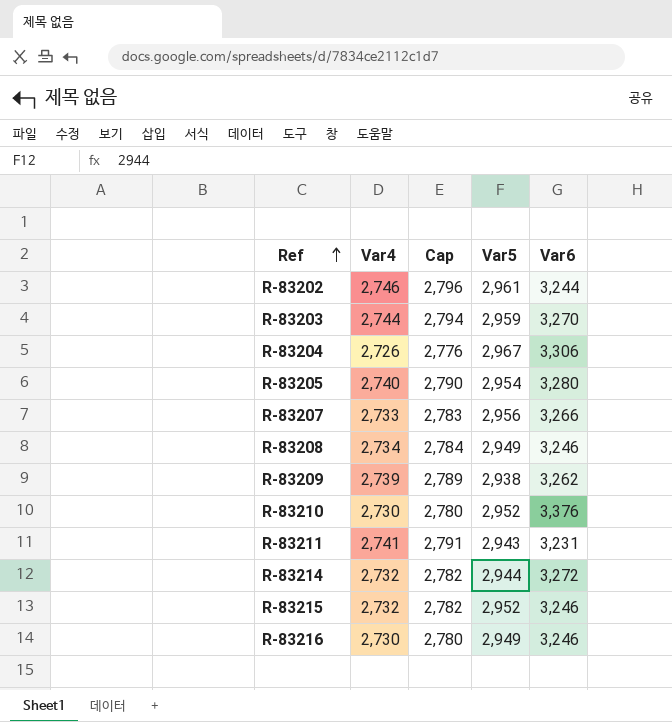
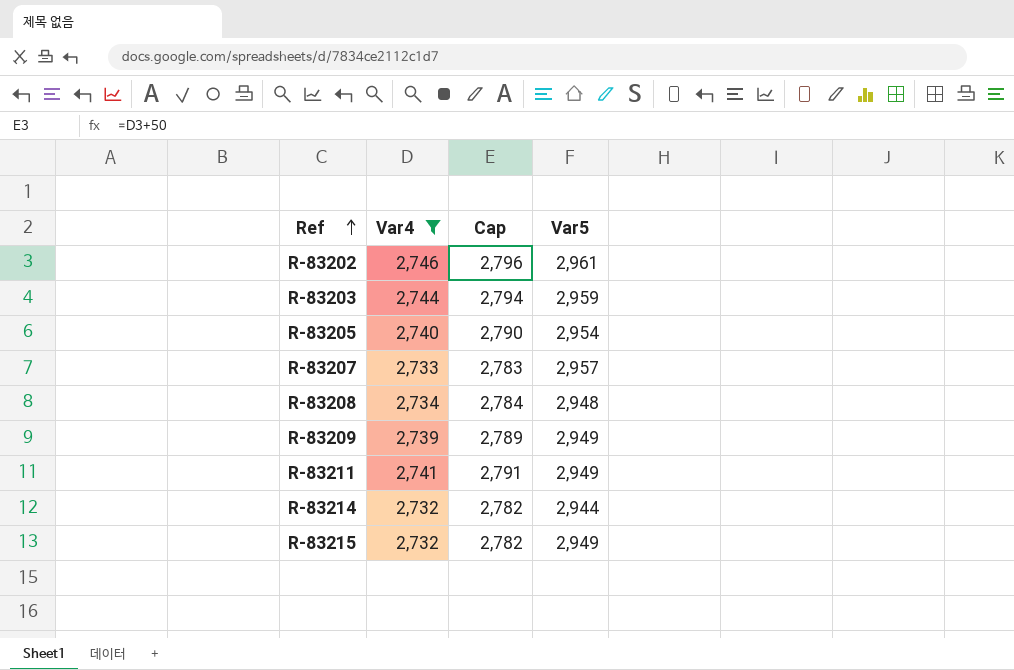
filter: none -> Var4 >= 2,732
column Var6 | position: 5 -> none
R-83207 | Var5: 2,956 -> 2,957
R-83208 | Var5: 2,949 -> 2,948
R-83209 | Var5: 2,938 -> 2,949
R-83211 | Var5: 2,943 -> 2,949
R-83215 | Var5: 2,952 -> 2,949

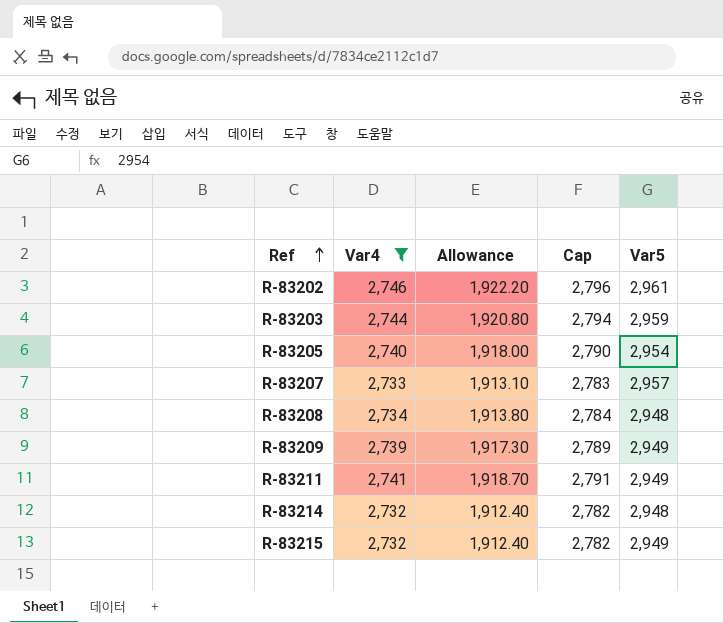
column Allowance | formula: none -> [Var4] * 0.7
R-83214 | Var5: 2,944 -> 2,948

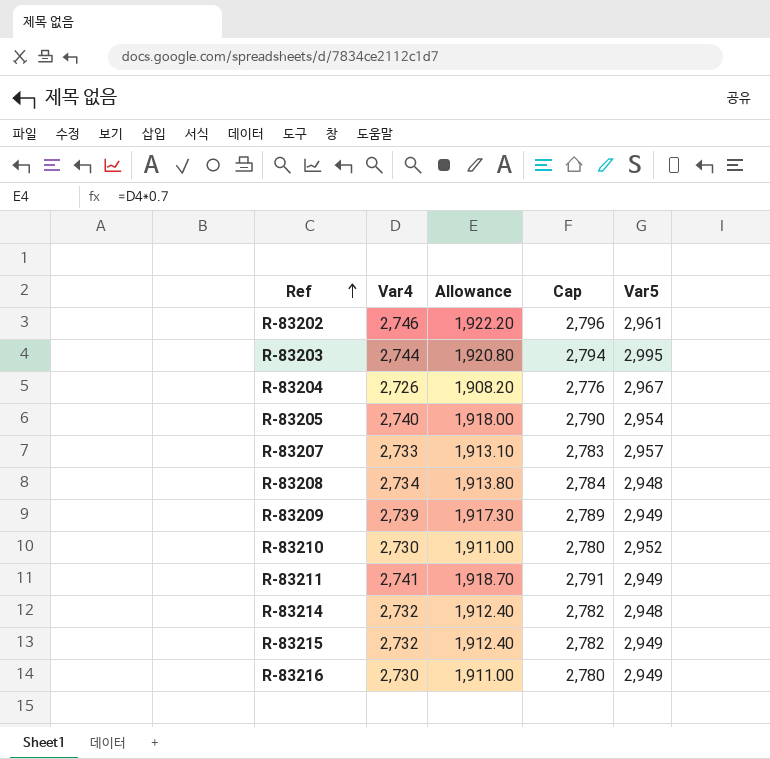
filter: Var4 >= 2,732 -> none
R-83203 | Var5: 2,959 -> 2,995

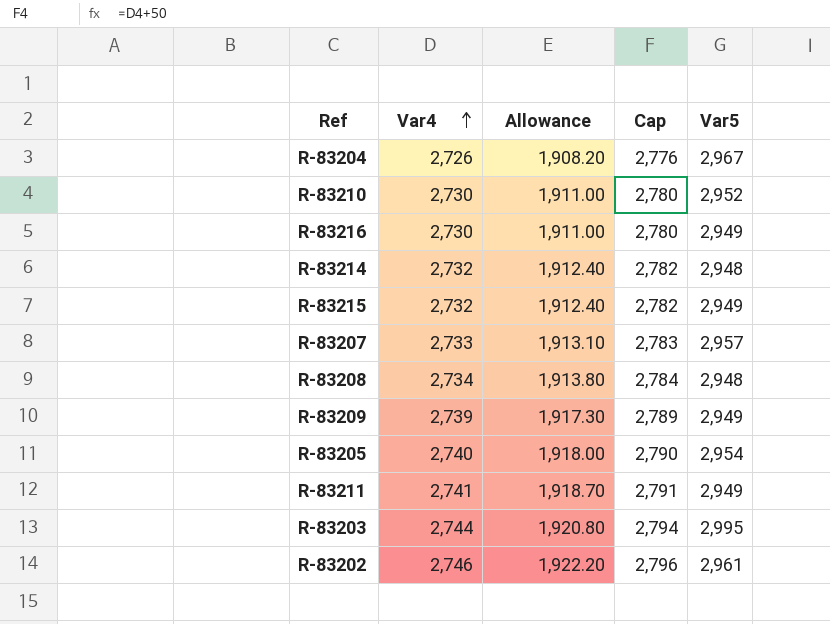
row order: Ref ascending -> Var4 ascending

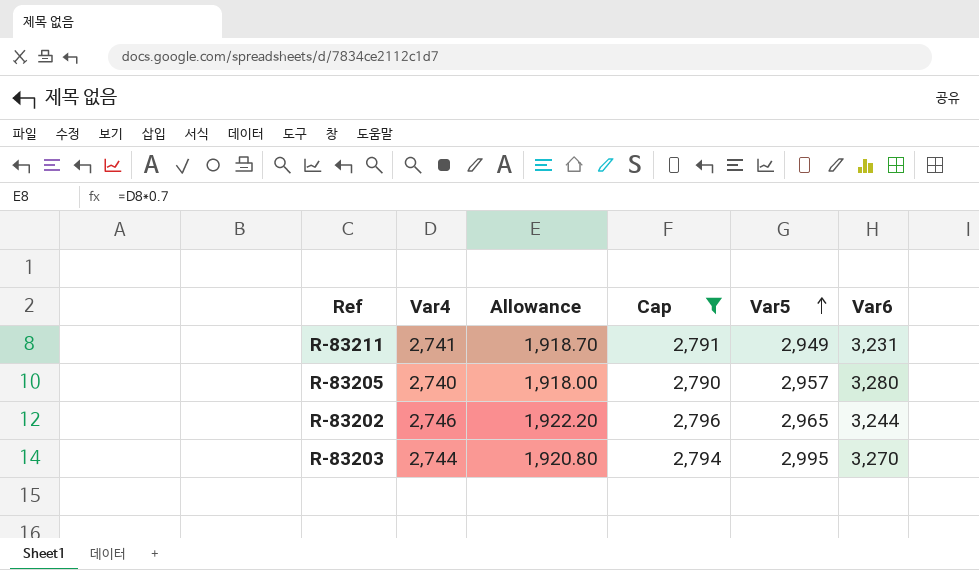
filter: none -> Cap >= 2,790
row order: Var4 ascending -> Var5 ascending
column Var6 | position: none -> 6
R-83205 | Var5: 2,954 -> 2,957
R-83202 | Var5: 2,961 -> 2,965

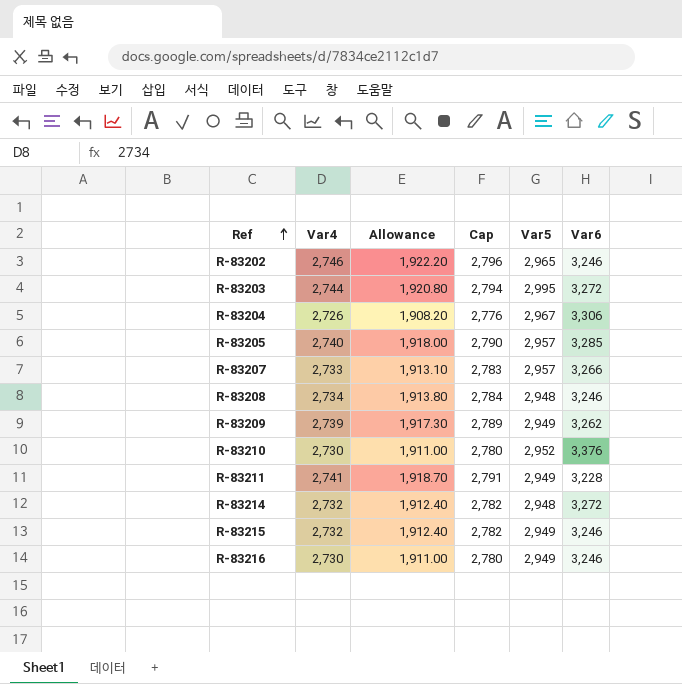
filter: Cap >= 2,790 -> none
row order: Var5 ascending -> Ref ascending
R-83202 | Var6: 3,244 -> 3,246
R-83203 | Var6: 3,270 -> 3,272
R-83205 | Var6: 3,280 -> 3,285
R-83211 | Var6: 3,231 -> 3,228

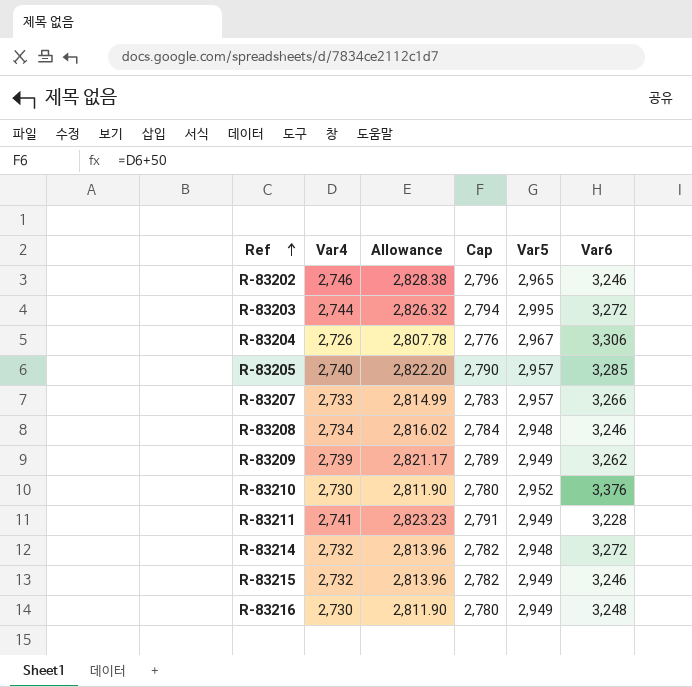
column Allowance | formula: [Var4] * 0.7 -> [Var4] * 1.03
R-83216 | Var6: 3,246 -> 3,248

